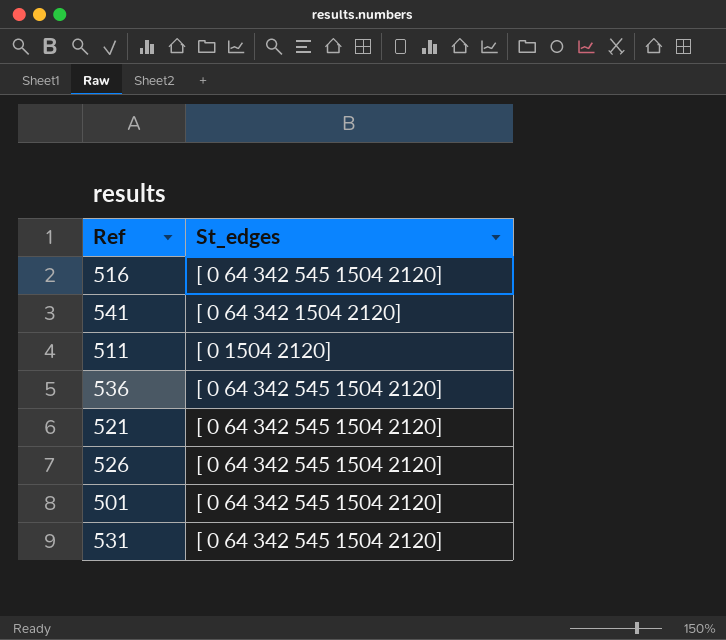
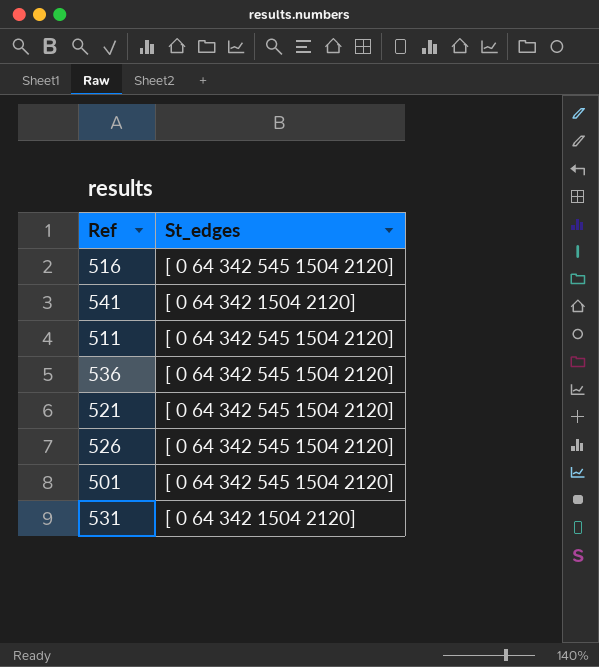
511 | St_edges: [ 0 1504 2120] -> [ 0 64 342 545 1504 2120]
531 | St_edges: [ 0 64 342 545 1504 2120] -> [ 0 64 342 1504 2120]

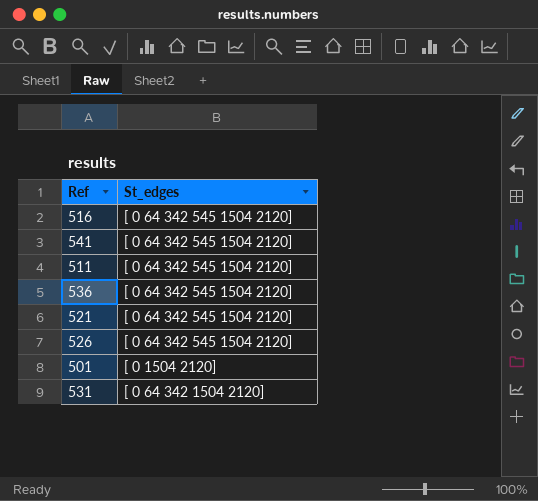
541 | St_edges: [ 0 64 342 1504 2120] -> [ 0 64 342 545 1504 2120]
501 | St_edges: [ 0 64 342 545 1504 2120] -> [ 0 1504 2120]

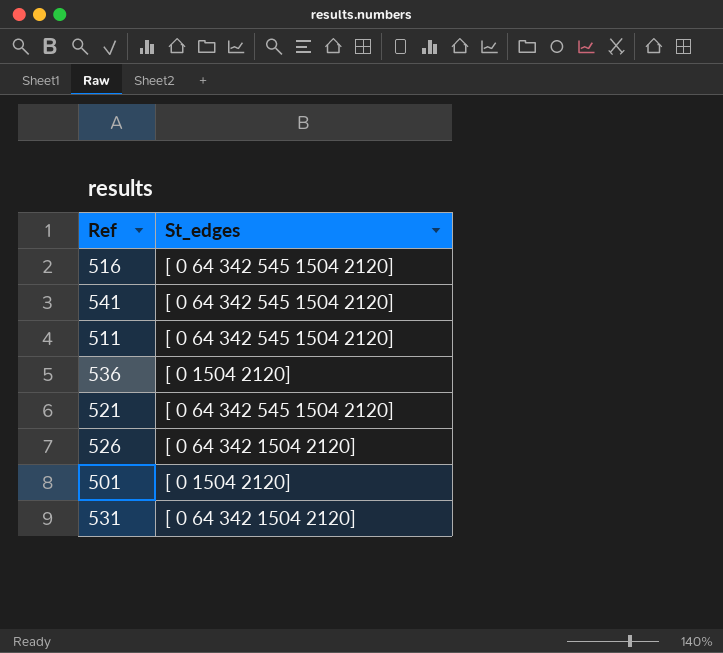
536 | St_edges: [ 0 64 342 545 1504 2120] -> [ 0 1504 2120]
526 | St_edges: [ 0 64 342 545 1504 2120] -> [ 0 64 342 1504 2120]

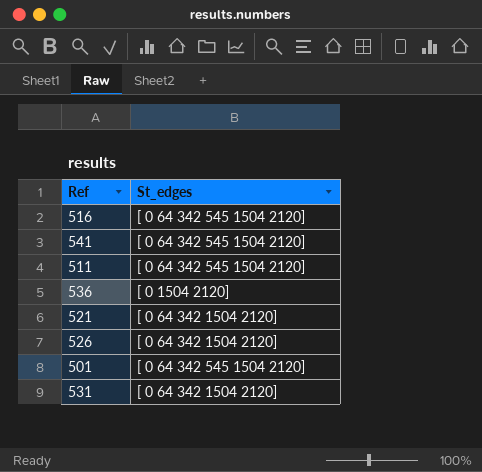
521 | St_edges: [ 0 64 342 545 1504 2120] -> [ 0 64 342 1504 2120]
501 | St_edges: [ 0 1504 2120] -> [ 0 64 342 545 1504 2120]

